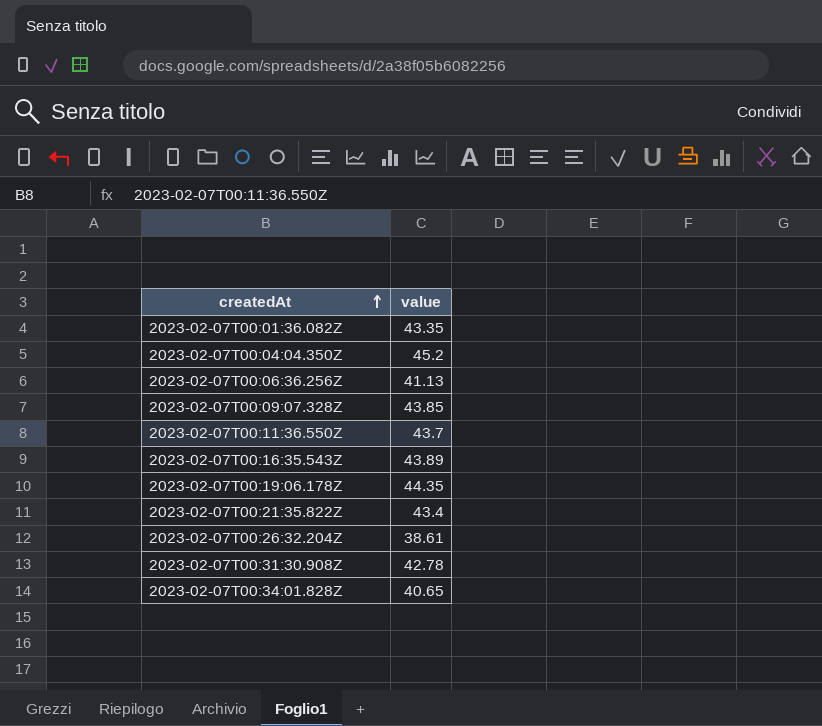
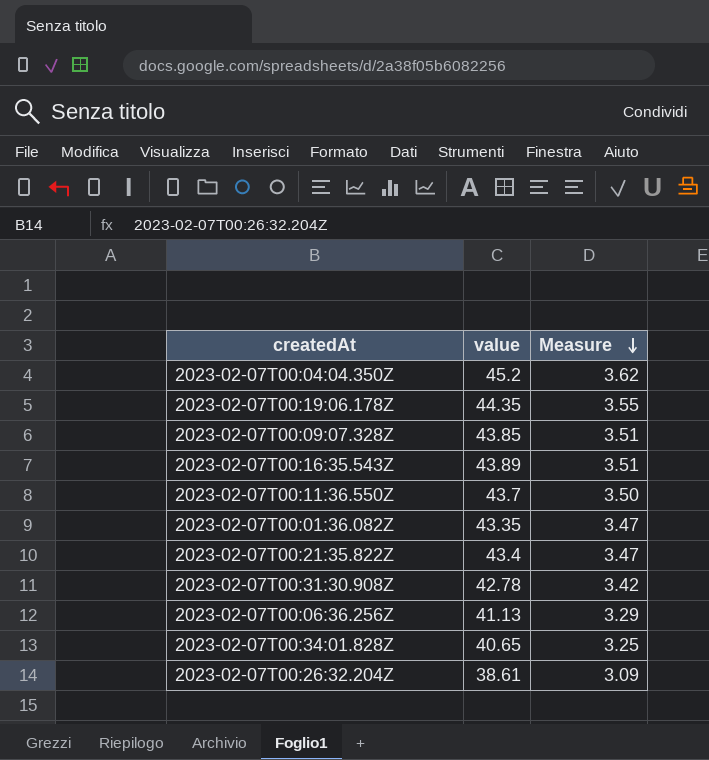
row order: createdAt ascending -> Measure descending
column Measure | formula: none -> [value] * 0.08

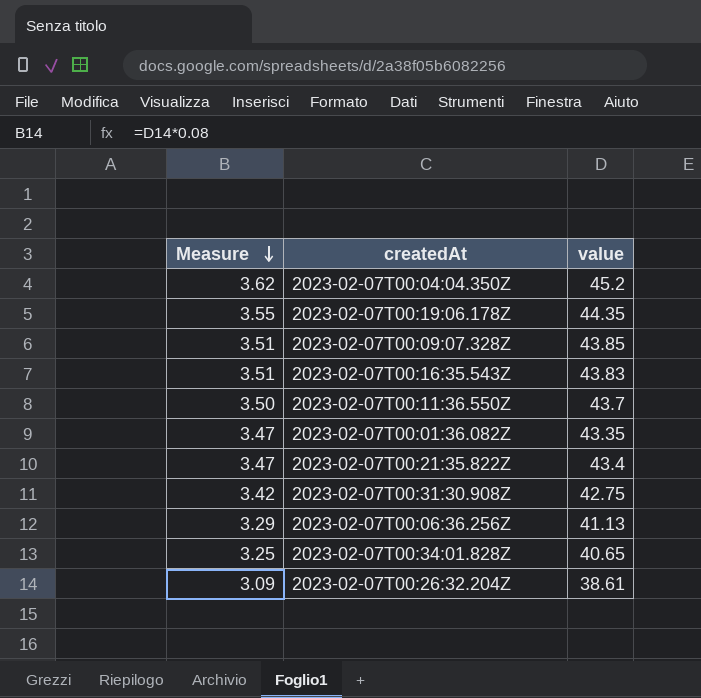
column Measure | position: 3 -> 1
2023-02-07T00:16:35.543Z | value: 43.89 -> 43.83
2023-02-07T00:31:30.908Z | value: 42.78 -> 42.75

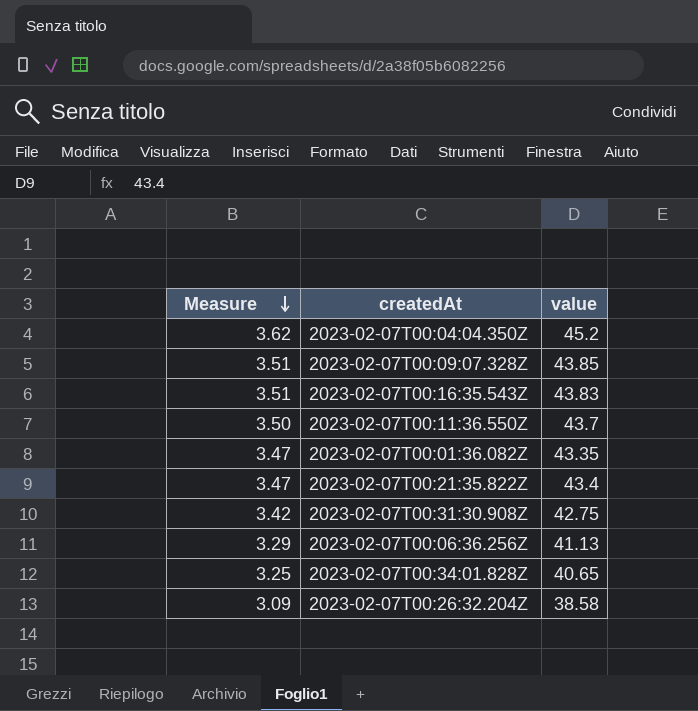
row 2023-02-07T00:19:06.178Z: 3.55 | 44.35 -> none
2023-02-07T00:26:32.204Z | value: 38.61 -> 38.58

